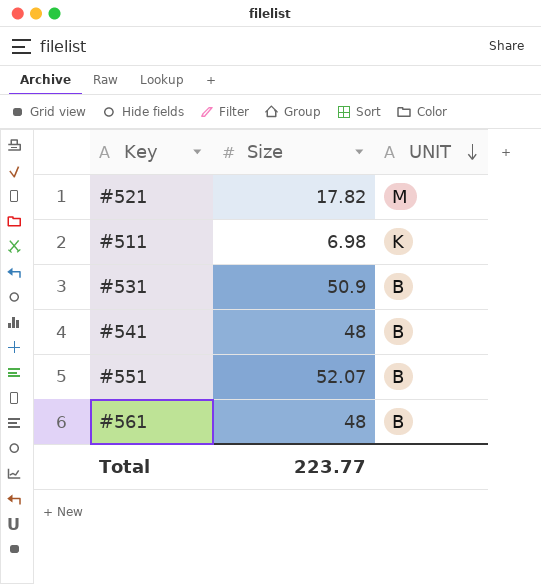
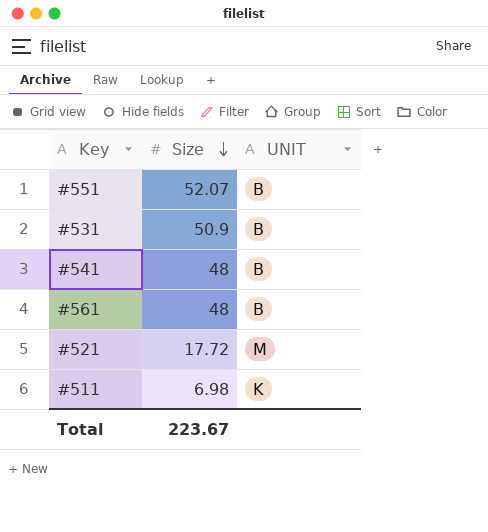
row order: UNIT descending -> Size descending
#521 | Size: 17.82 -> 17.72
Total | Size: 223.77 -> 223.67

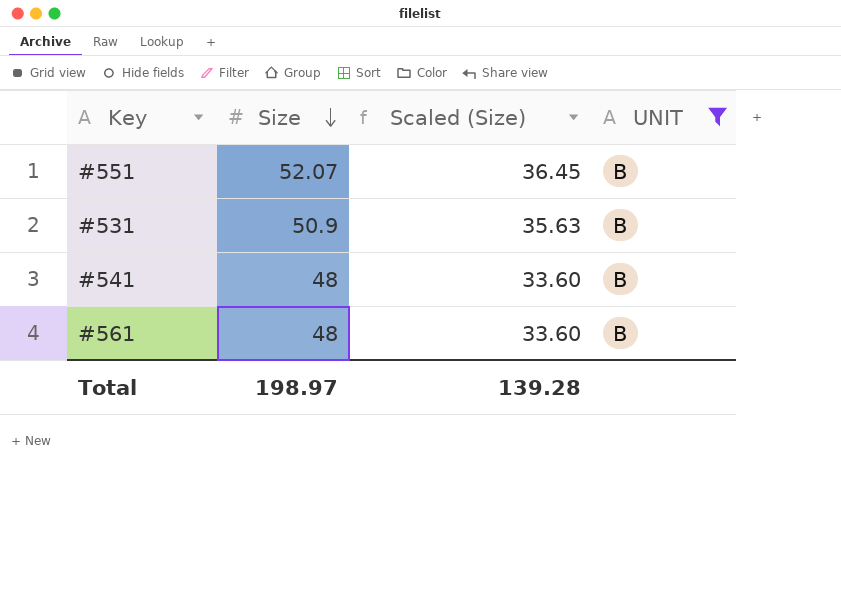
filter: none -> UNIT = B
column Scaled (Size) | formula: none -> [Size] * 0.7
Total | Size: 223.67 -> 198.97

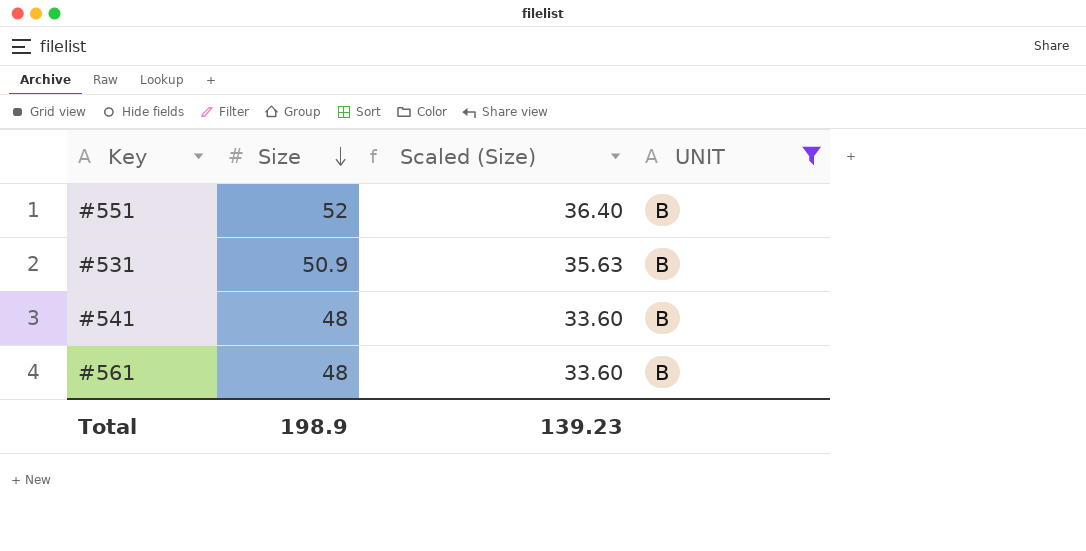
#551 | Size: 52.07 -> 52
#551 | Scaled (Size): 36.45 -> 36.40
Total | Size: 198.97 -> 198.9
Total | Scaled (Size): 139.28 -> 139.23

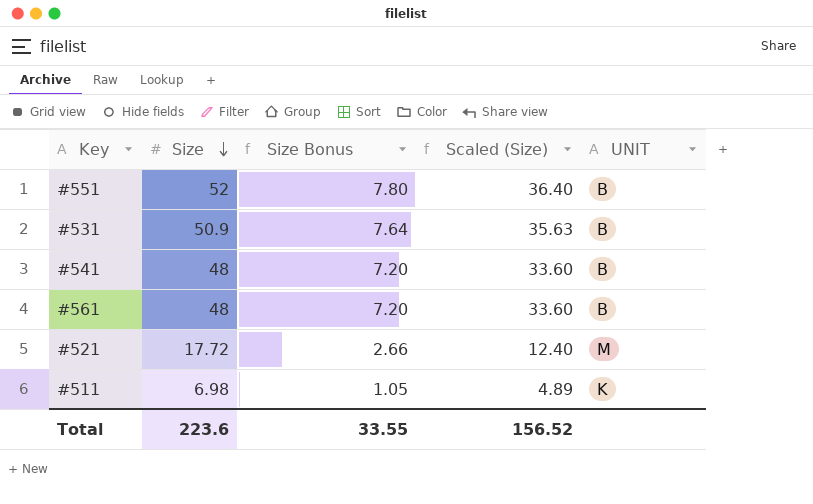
filter: UNIT = B -> none
column Size Bonus | formula: none -> [Size] * 0.15
Total | Size: 198.9 -> 223.6
Total | Scaled (Size): 139.23 -> 156.52

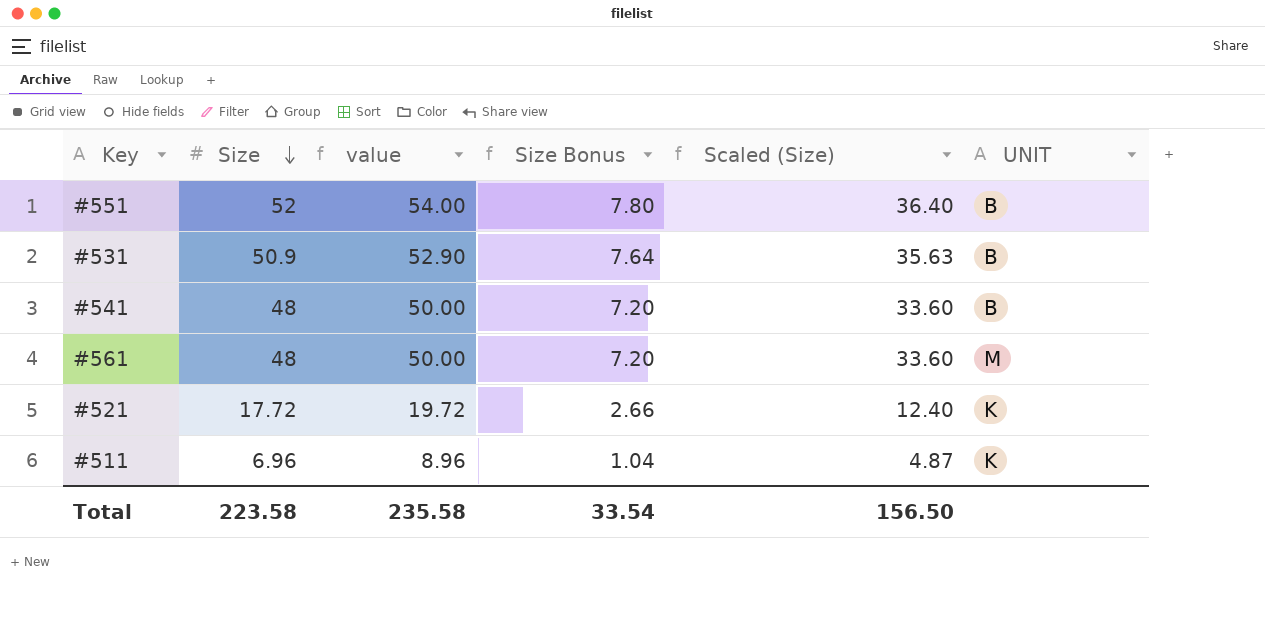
column value | formula: none -> [Size] + 2
#561 | UNIT: B -> M
#521 | UNIT: M -> K
#511 | Size: 6.98 -> 6.96
#511 | Size Bonus: 1.05 -> 1.04
#511 | Scaled (Size): 4.89 -> 4.87
Total | Size: 223.6 -> 223.58
Total | Size Bonus: 33.55 -> 33.54
Total | Scaled (Size): 156.52 -> 156.50

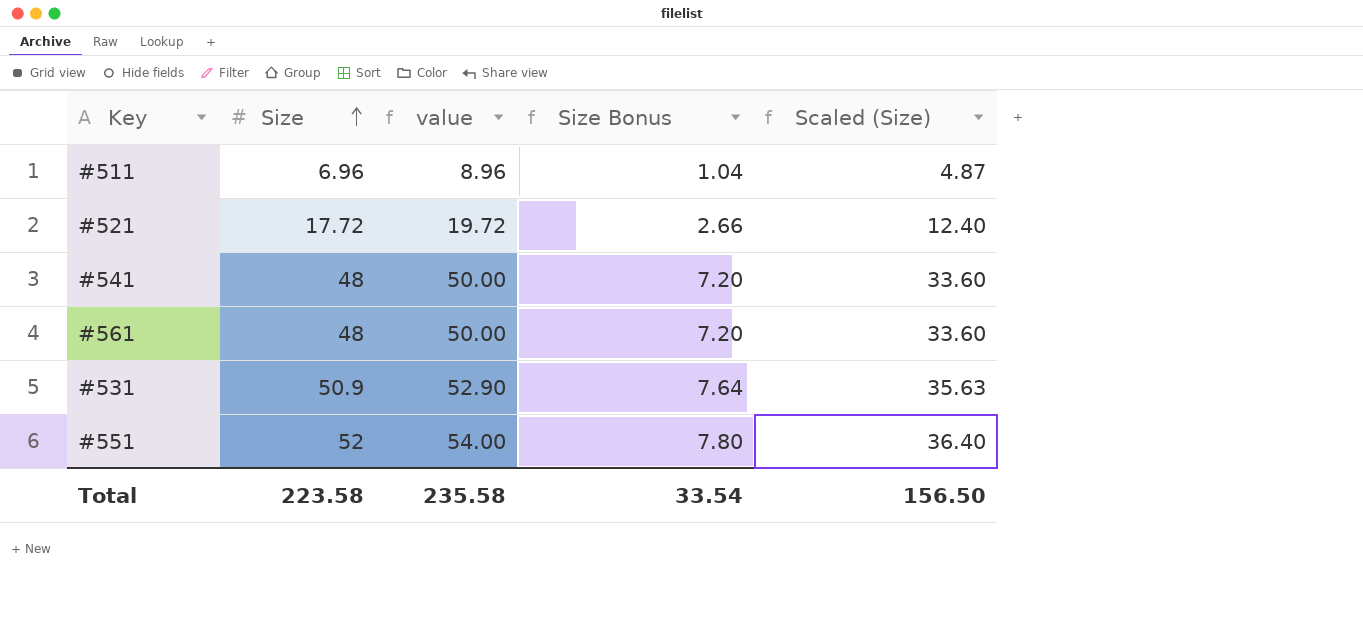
row order: Size descending -> Size ascending
column UNIT | position: 6 -> none

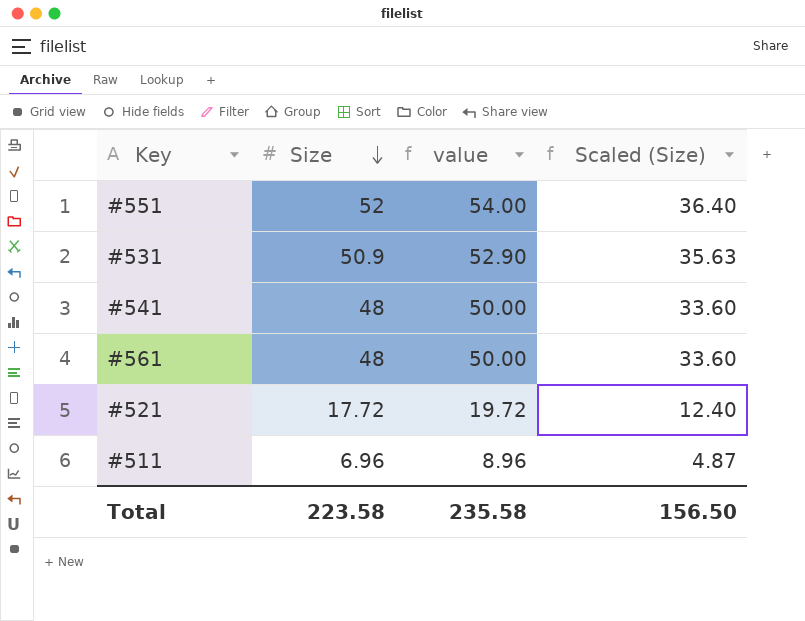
row order: Size ascending -> Size descending
column Size Bonus | formula: [Size] * 0.15 -> none

